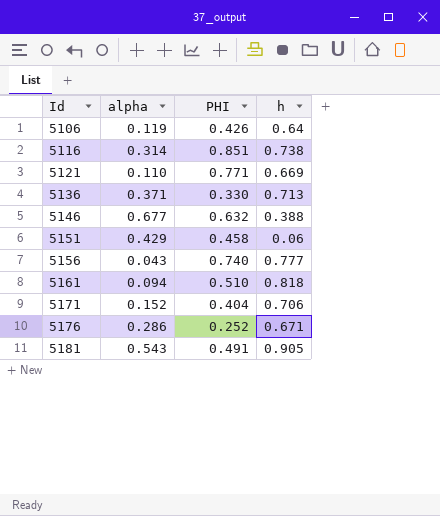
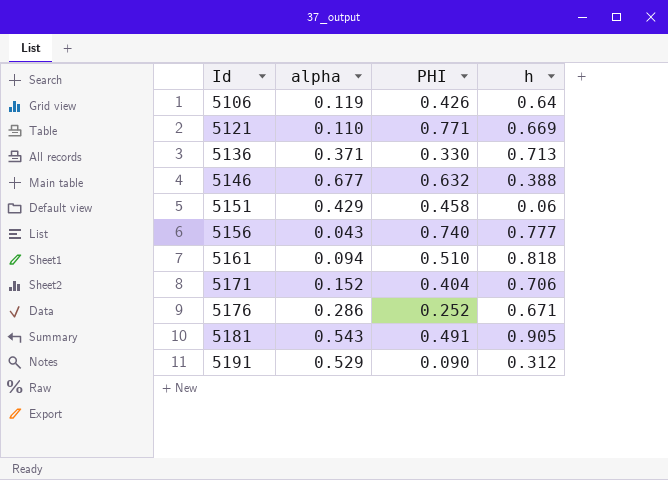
row 5116: 0.314 | 0.851 | 0.738 -> none
row 5191: none -> 0.529 | 0.090 | 0.312

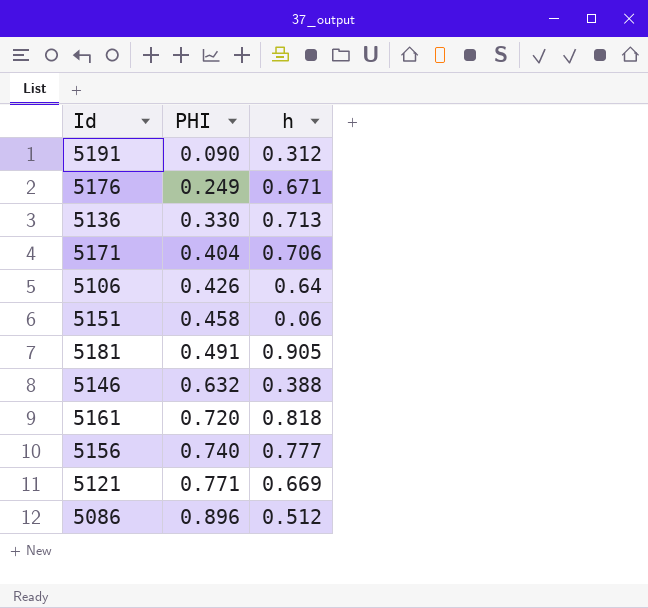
row order: Id ascending -> PHI ascending
column alpha | position: 2 -> none
5176 | PHI: 0.252 -> 0.249
5161 | PHI: 0.510 -> 0.720
row 5086: none -> 0.896 | 0.512

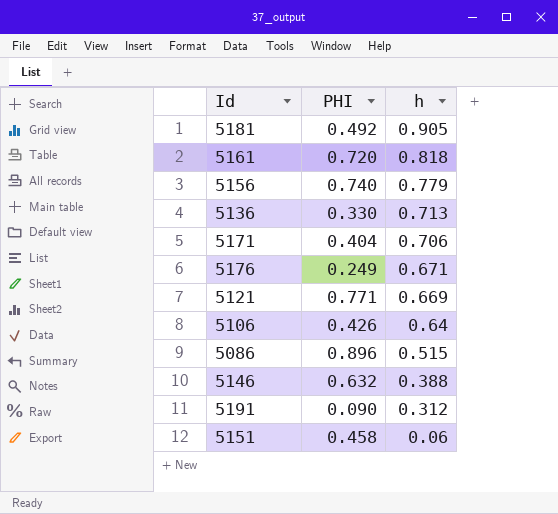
row order: PHI ascending -> h descending
5181 | PHI: 0.491 -> 0.492
5156 | h: 0.777 -> 0.779
5086 | h: 0.512 -> 0.515

